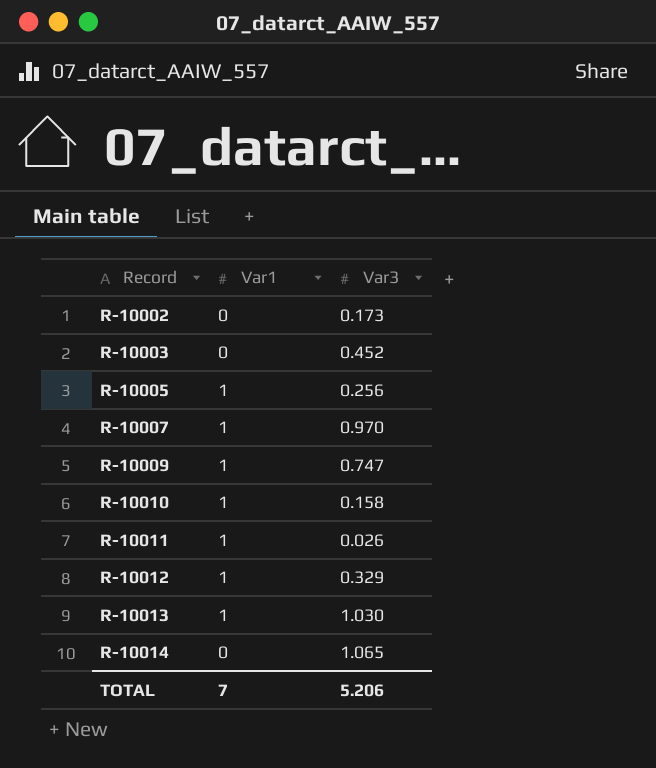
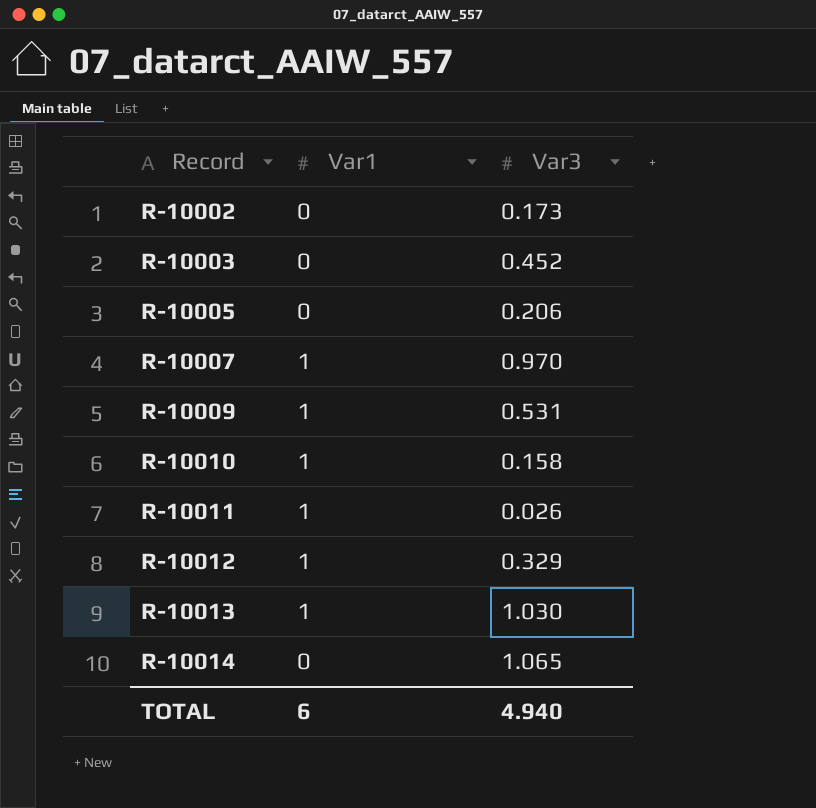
R-10005 | Var1: 1 -> 0
R-10005 | Var3: 0.256 -> 0.206
R-10009 | Var3: 0.747 -> 0.531
TOTAL | Var1: 7 -> 6
TOTAL | Var3: 5.206 -> 4.940

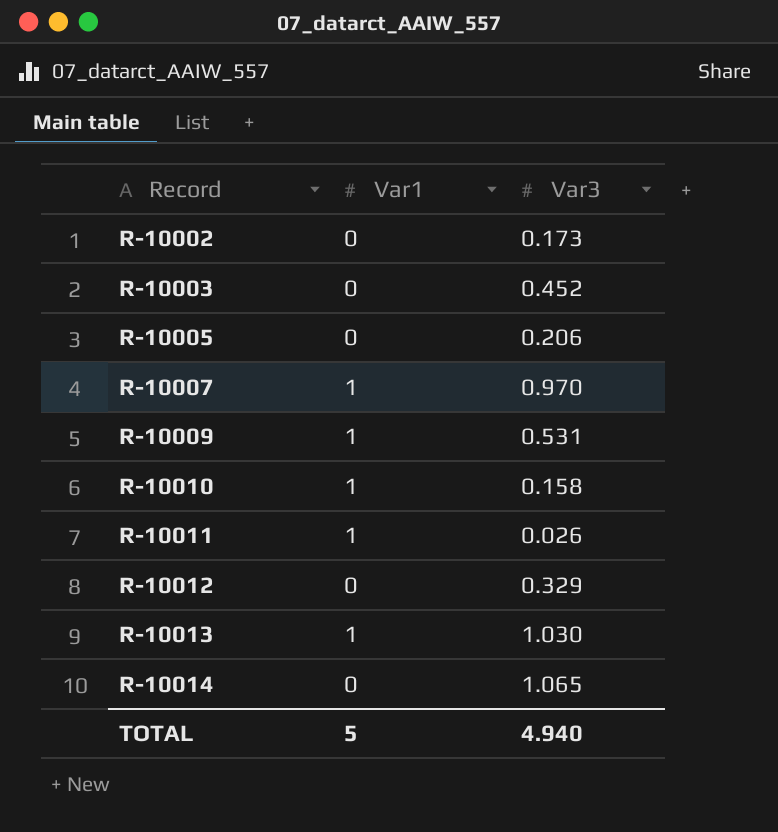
R-10012 | Var1: 1 -> 0
TOTAL | Var1: 6 -> 5

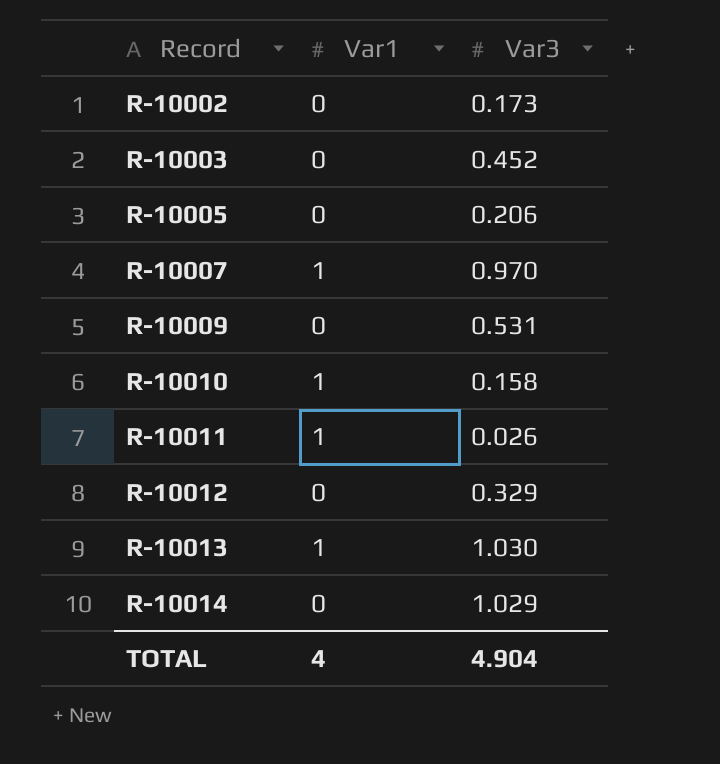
R-10009 | Var1: 1 -> 0
R-10014 | Var3: 1.065 -> 1.029
TOTAL | Var1: 5 -> 4
TOTAL | Var3: 4.940 -> 4.904

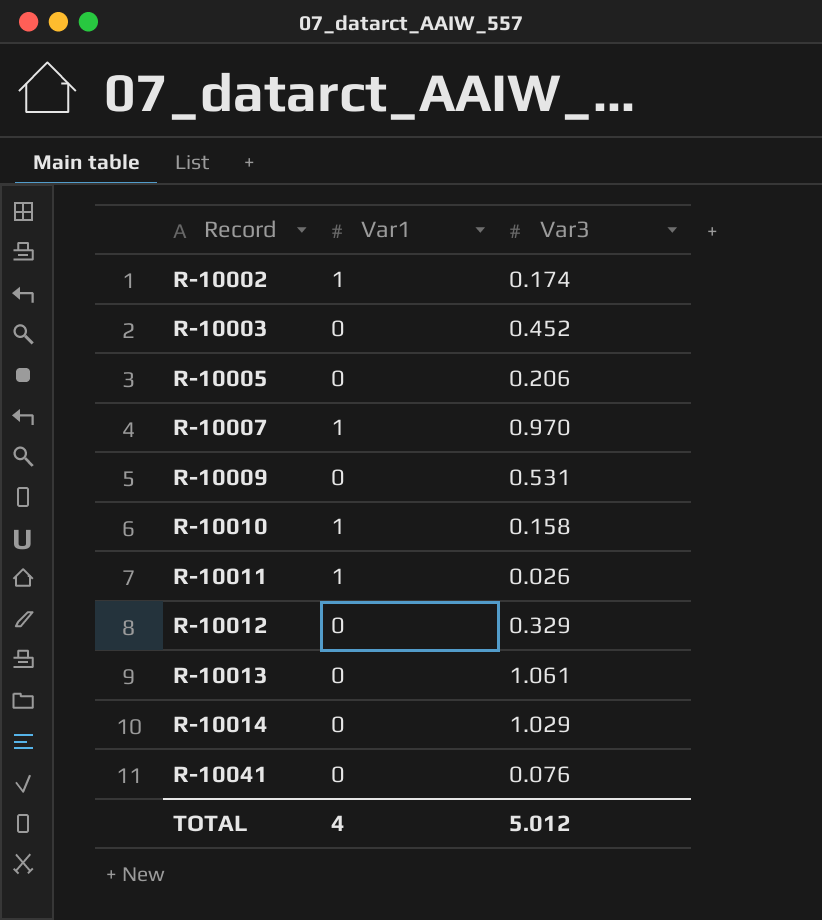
R-10002 | Var1: 0 -> 1
R-10002 | Var3: 0.173 -> 0.174
R-10013 | Var1: 1 -> 0
R-10013 | Var3: 1.030 -> 1.061
row R-10041: none -> 0 | 0.076
TOTAL | Var3: 4.904 -> 5.012

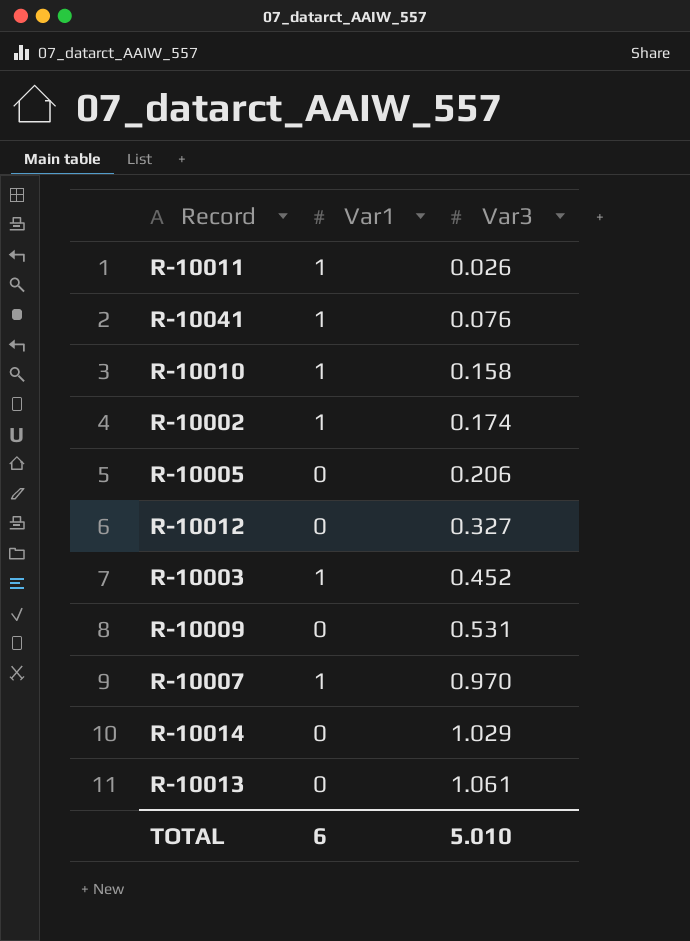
row order: Record ascending -> Var3 ascending
R-10041 | Var1: 0 -> 1
R-10012 | Var3: 0.329 -> 0.327
R-10003 | Var1: 0 -> 1
TOTAL | Var1: 4 -> 6
TOTAL | Var3: 5.012 -> 5.010

